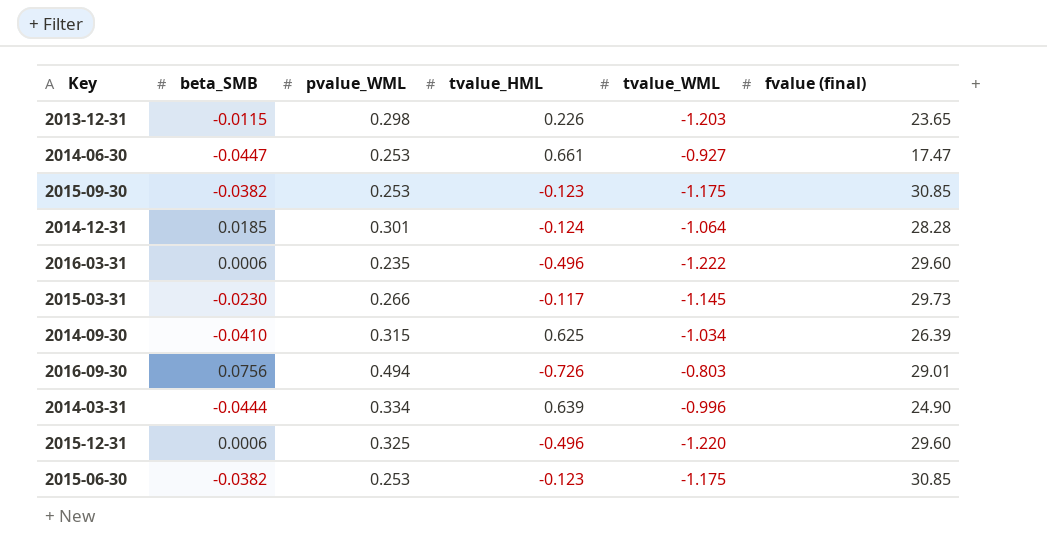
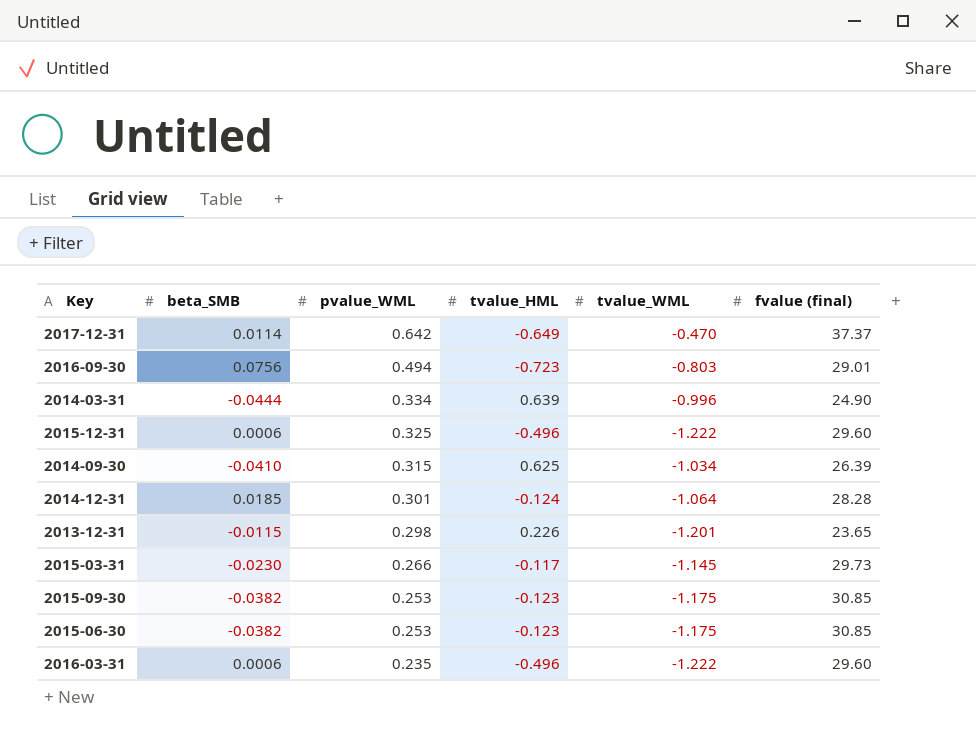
row order: none -> pvalue_WML descending
row 2014-06-30: -0.0447 | 0.253 | 0.661 | -0.927 | 17.47 -> none
row 2017-12-31: none -> 0.0114 | 0.642 | -0.649 | -0.470 | 37.37
2016-09-30 | tvalue_HML: -0.726 -> -0.723
2015-12-31 | tvalue_WML: -1.220 -> -1.222
2013-12-31 | tvalue_WML: -1.203 -> -1.201

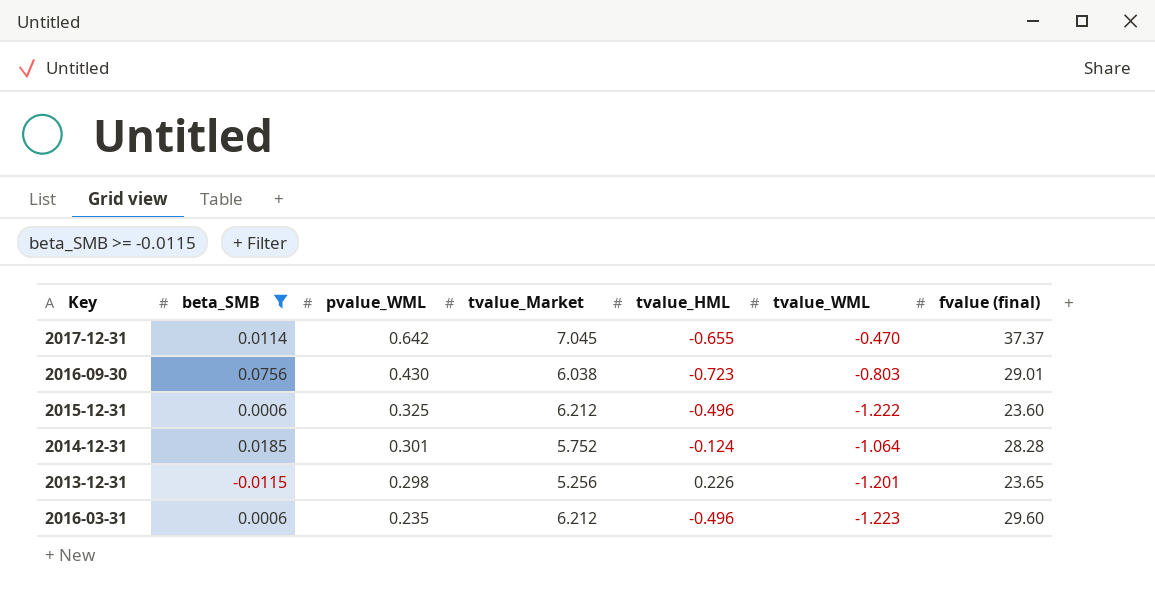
filter: none -> beta_SMB >= -0.0115
column tvalue_Market | position: none -> 4
2017-12-31 | tvalue_HML: -0.649 -> -0.655
2016-09-30 | pvalue_WML: 0.494 -> 0.430
2015-12-31 | fvalue (final): 29.60 -> 23.60
2016-03-31 | tvalue_WML: -1.222 -> -1.223

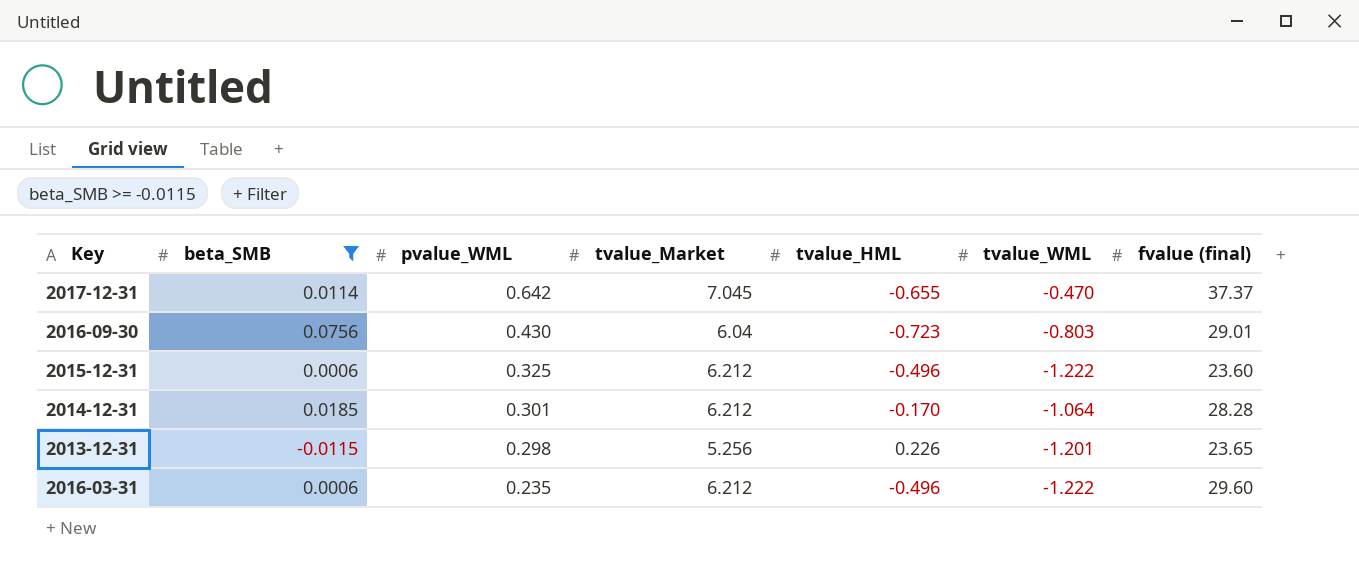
2016-09-30 | tvalue_Market: 6.038 -> 6.04
2014-12-31 | tvalue_Market: 5.752 -> 6.212
2014-12-31 | tvalue_HML: -0.124 -> -0.170
2016-03-31 | tvalue_WML: -1.223 -> -1.222

